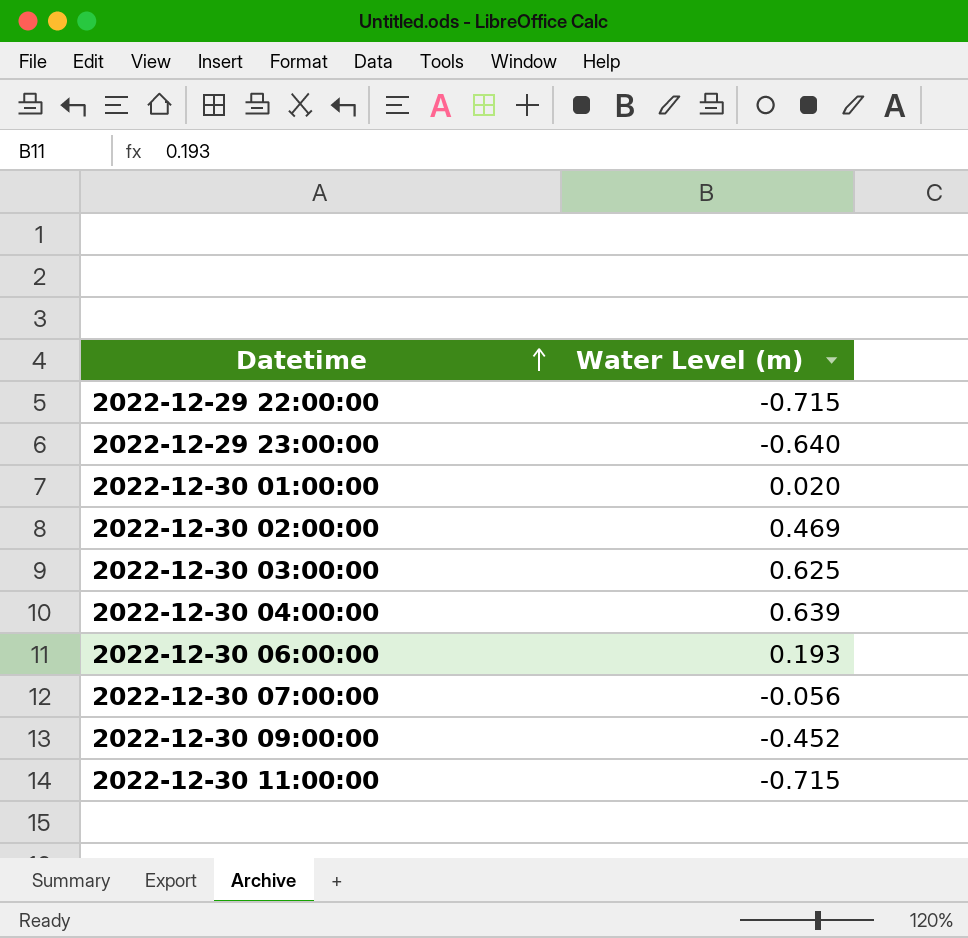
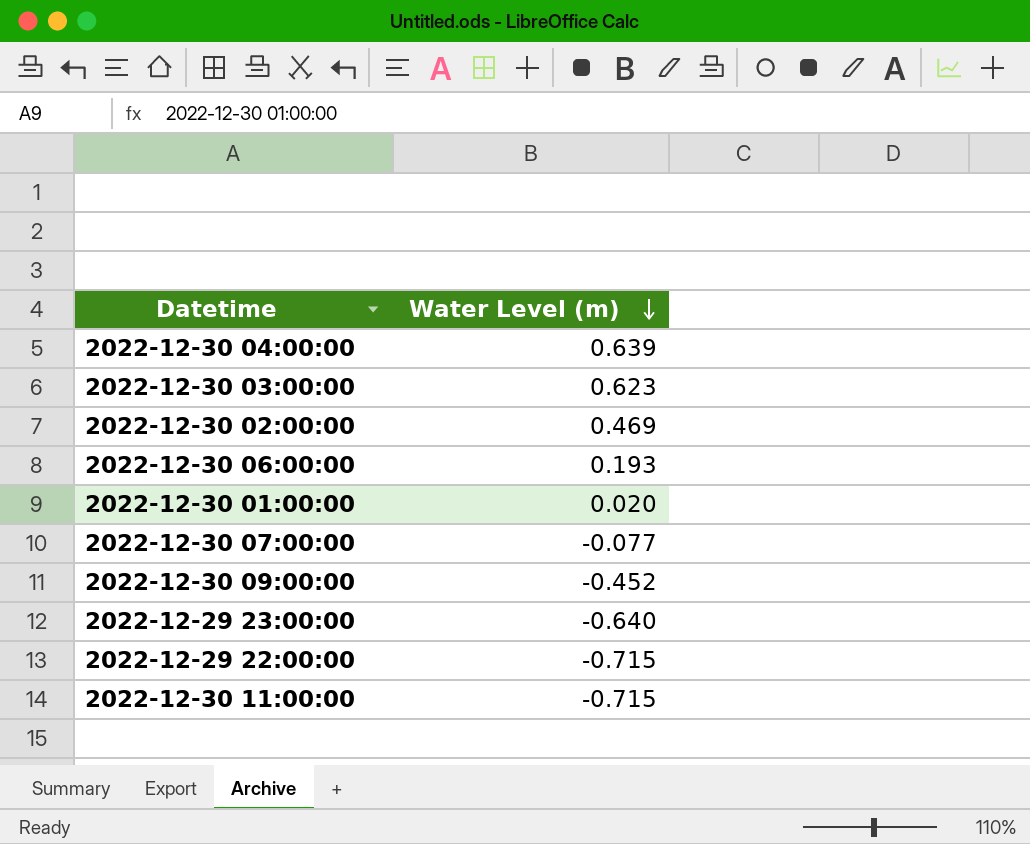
row order: Datetime ascending -> Water Level (m) descending
2022-12-30 03:00:00 | Water Level (m): 0.625 -> 0.623
2022-12-30 07:00:00 | Water Level (m): -0.056 -> -0.077

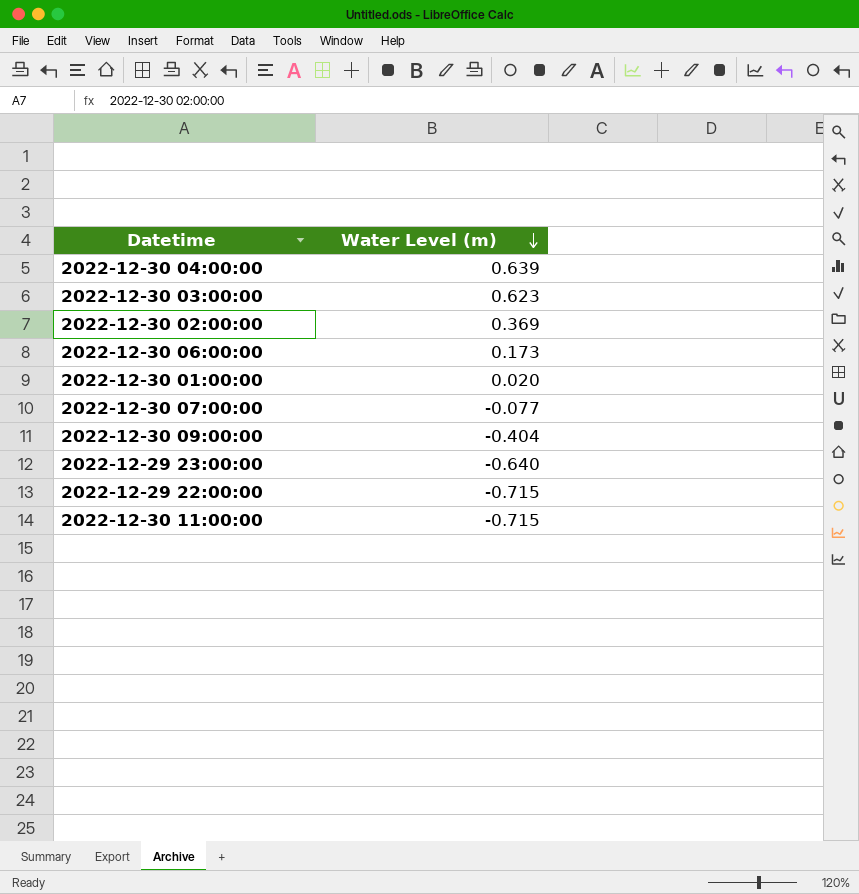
2022-12-30 02:00:00 | Water Level (m): 0.469 -> 0.369
2022-12-30 06:00:00 | Water Level (m): 0.193 -> 0.173
2022-12-30 09:00:00 | Water Level (m): -0.452 -> -0.404

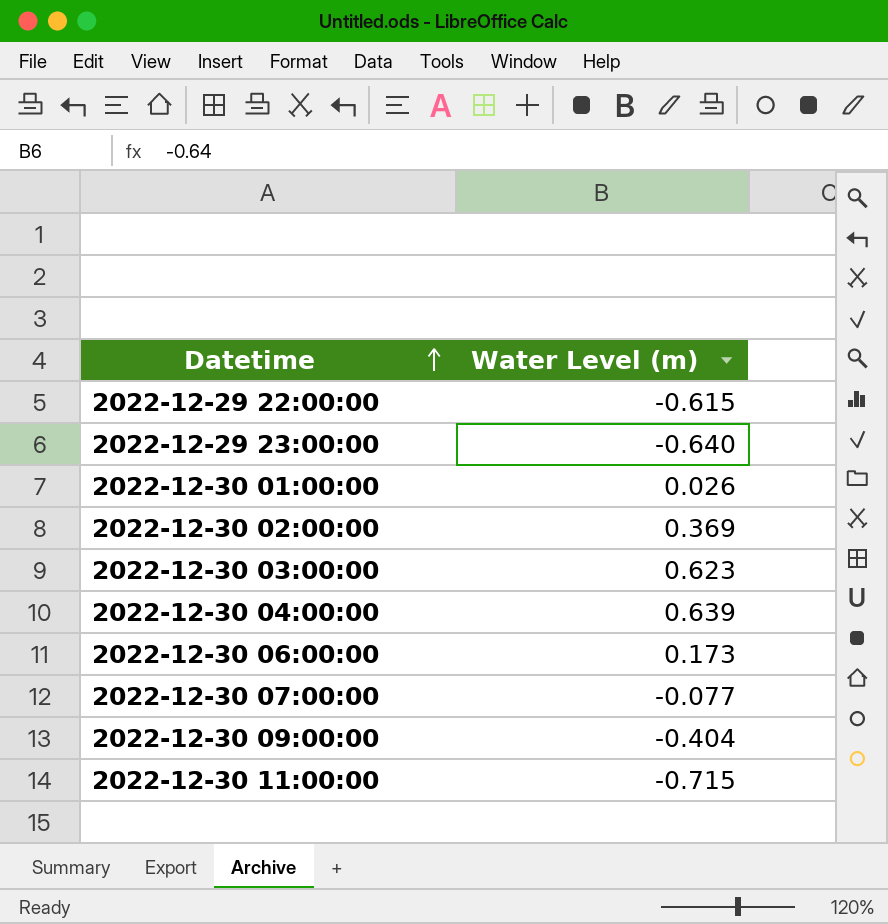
row order: Water Level (m) descending -> Datetime ascending
2022-12-29 22:00:00 | Water Level (m): -0.715 -> -0.615
2022-12-30 01:00:00 | Water Level (m): 0.020 -> 0.026

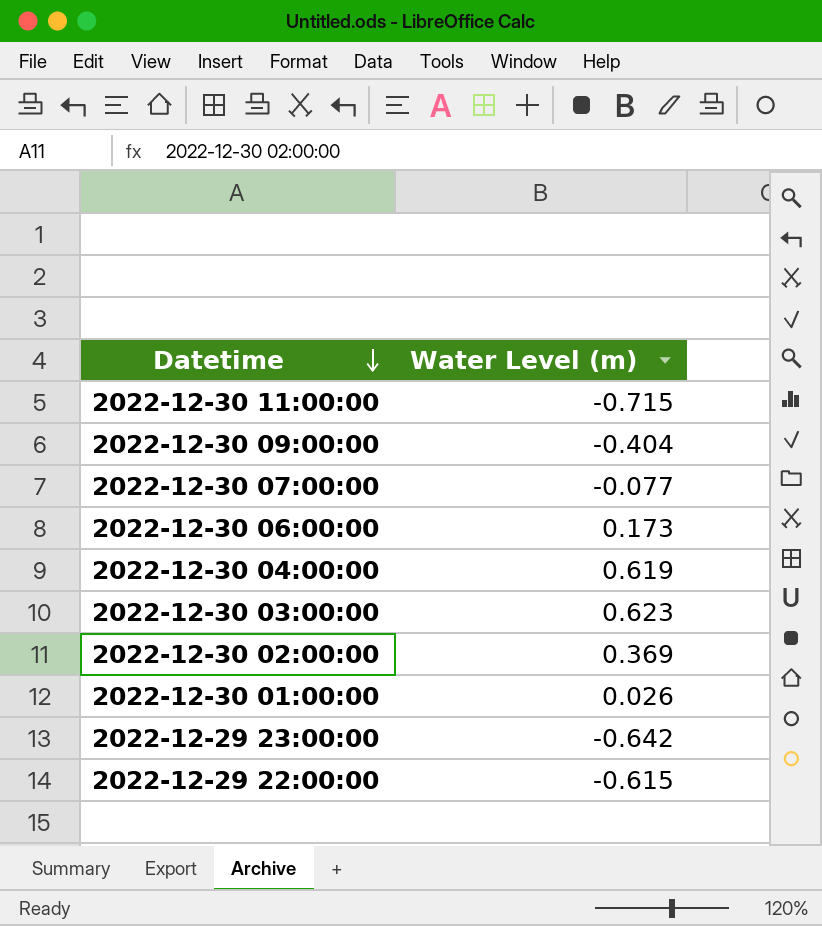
row order: Datetime ascending -> Datetime descending
2022-12-30 04:00:00 | Water Level (m): 0.639 -> 0.619
2022-12-29 23:00:00 | Water Level (m): -0.640 -> -0.642

